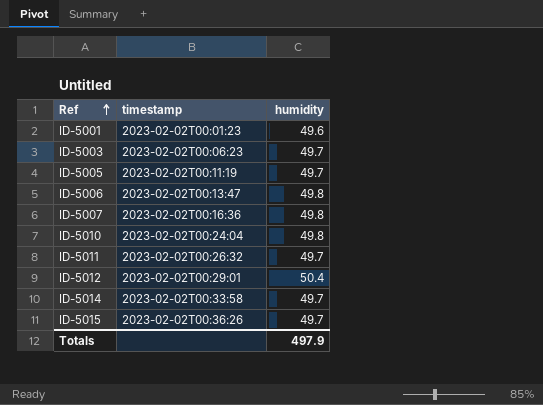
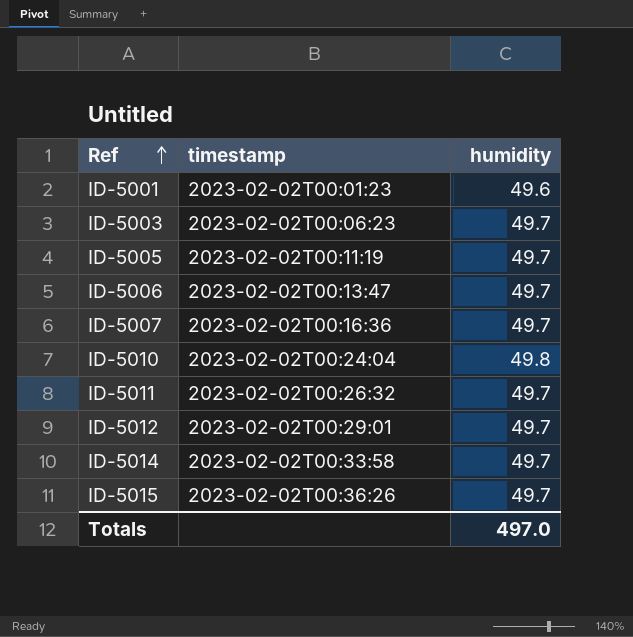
ID-5006 | humidity: 49.8 -> 49.7
ID-5007 | humidity: 49.8 -> 49.7
ID-5012 | humidity: 50.4 -> 49.7
Totals | humidity: 497.9 -> 497.0

